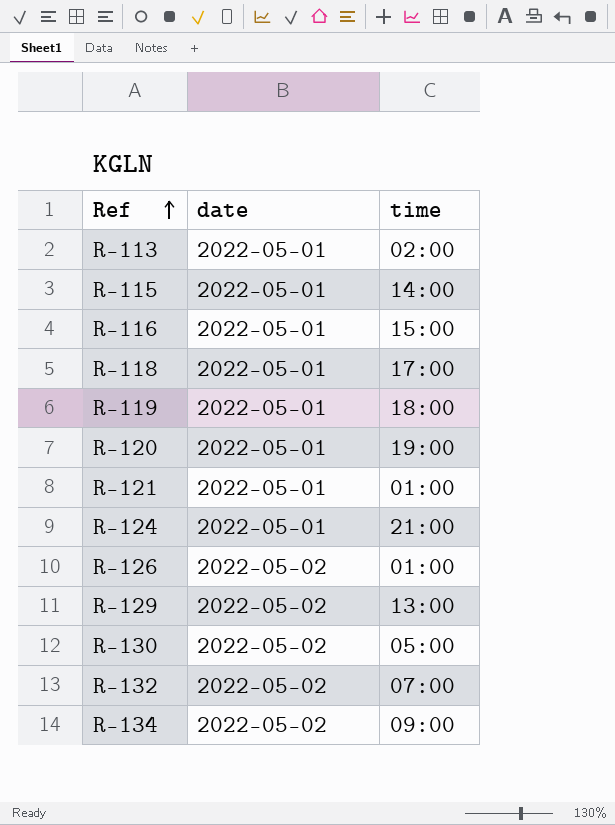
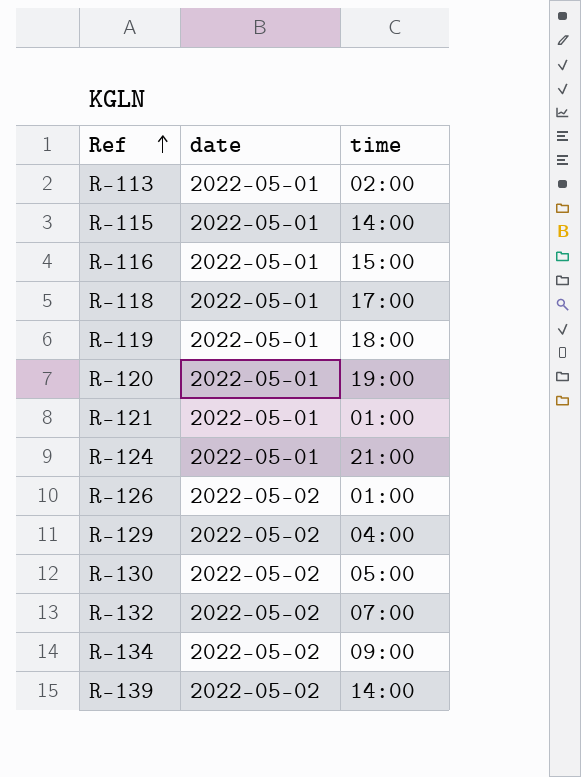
R-129 | time: 13:00 -> 04:00
row R-139: none -> 2022-05-02 | 14:00

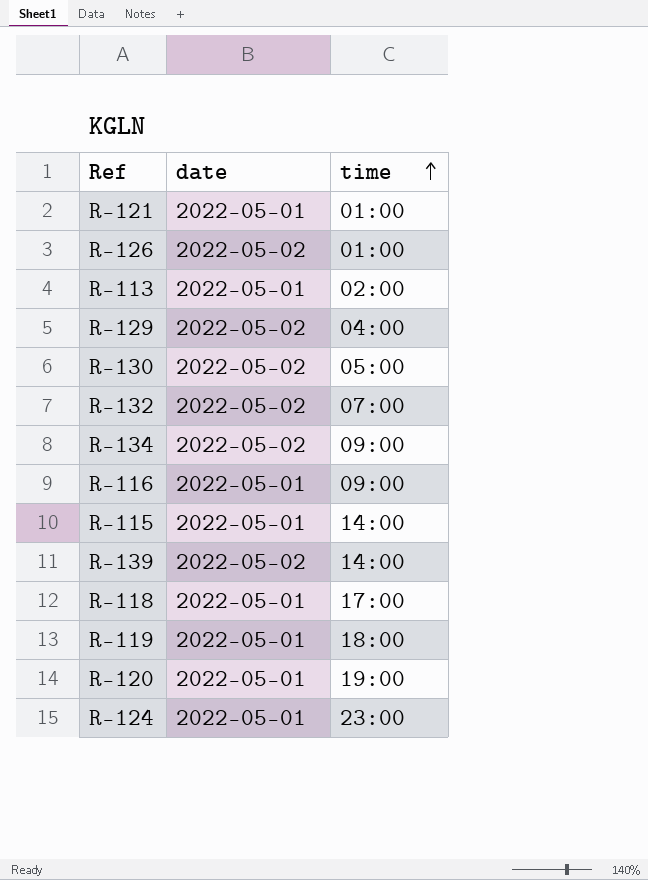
row order: Ref ascending -> time ascending
R-116 | time: 15:00 -> 09:00
R-124 | time: 21:00 -> 23:00

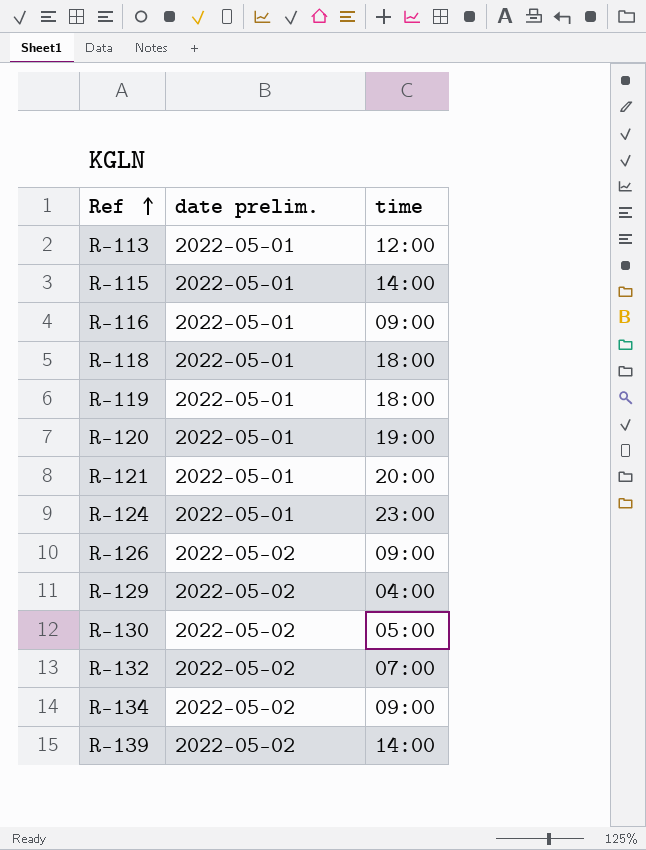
row order: time ascending -> Ref ascending
column name: date -> date prelim.
R-113 | time: 02:00 -> 12:00
R-118 | time: 17:00 -> 18:00
R-121 | time: 01:00 -> 20:00
R-126 | time: 01:00 -> 09:00

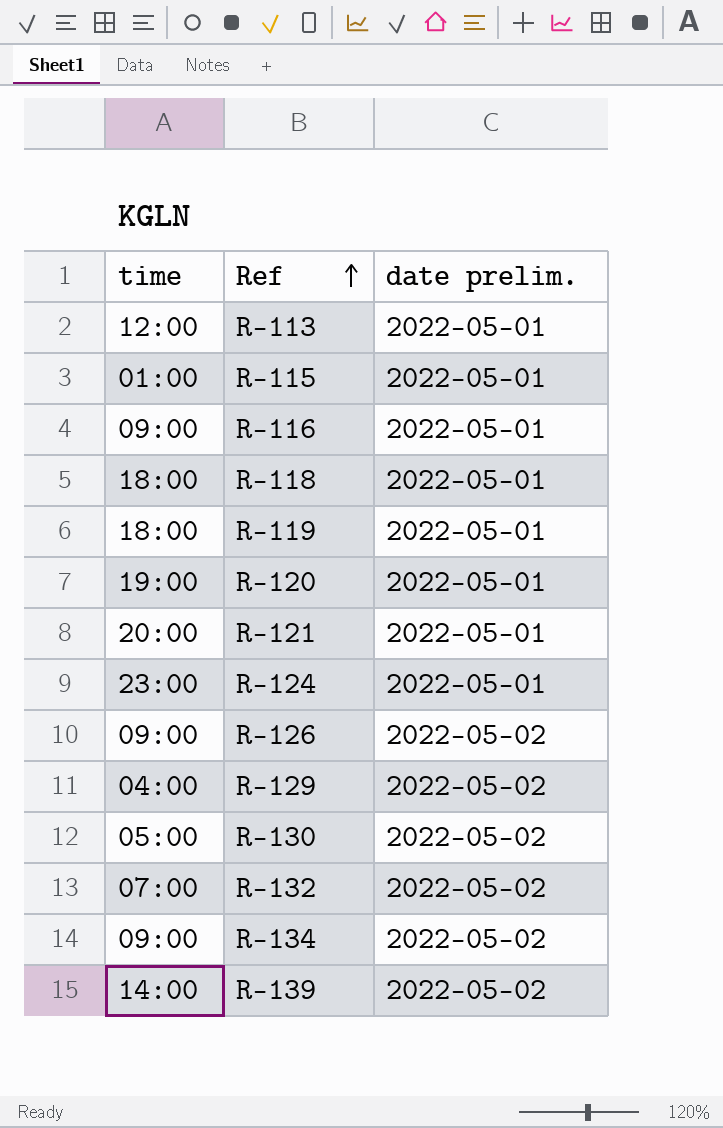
column time | position: 3 -> 1
R-115 | time: 14:00 -> 01:00

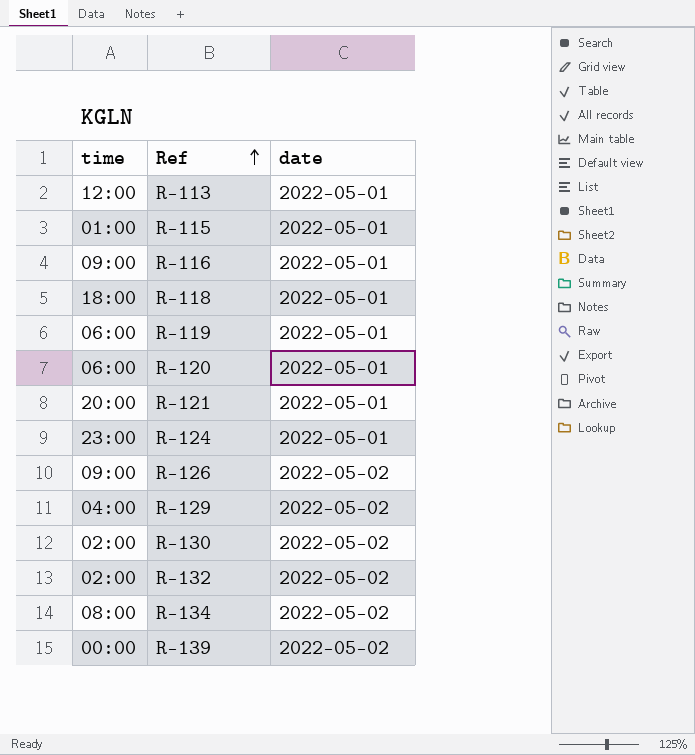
column name: date prelim. -> date
R-119 | time: 18:00 -> 06:00
R-120 | time: 19:00 -> 06:00
R-130 | time: 05:00 -> 02:00
R-132 | time: 07:00 -> 02:00
R-134 | time: 09:00 -> 08:00
R-139 | time: 14:00 -> 00:00

